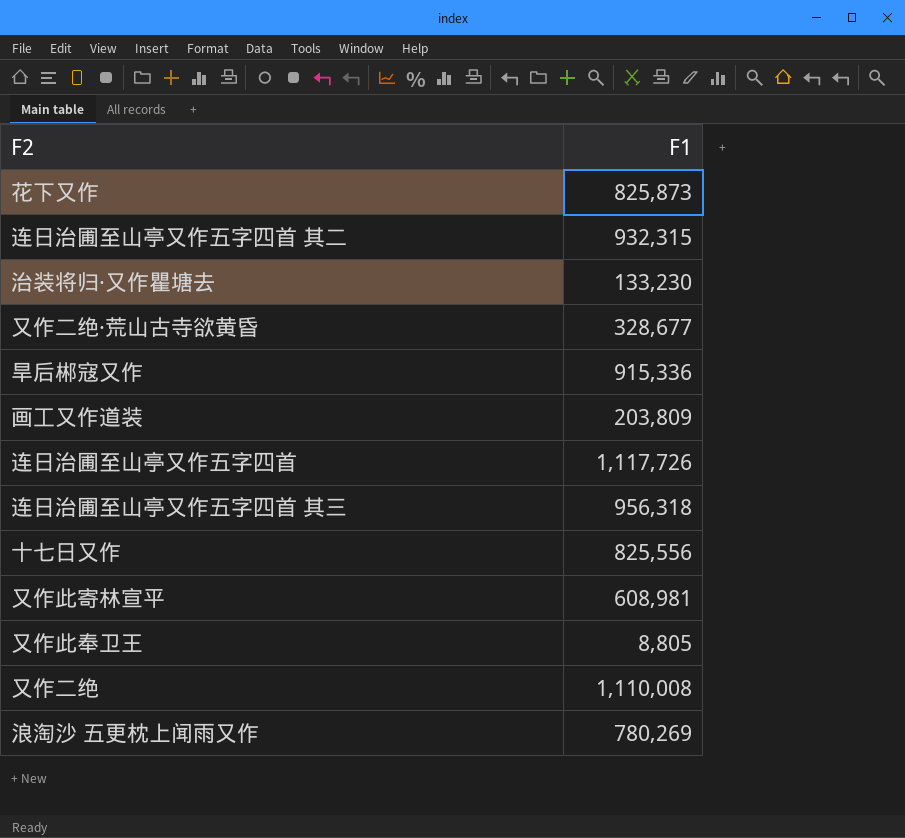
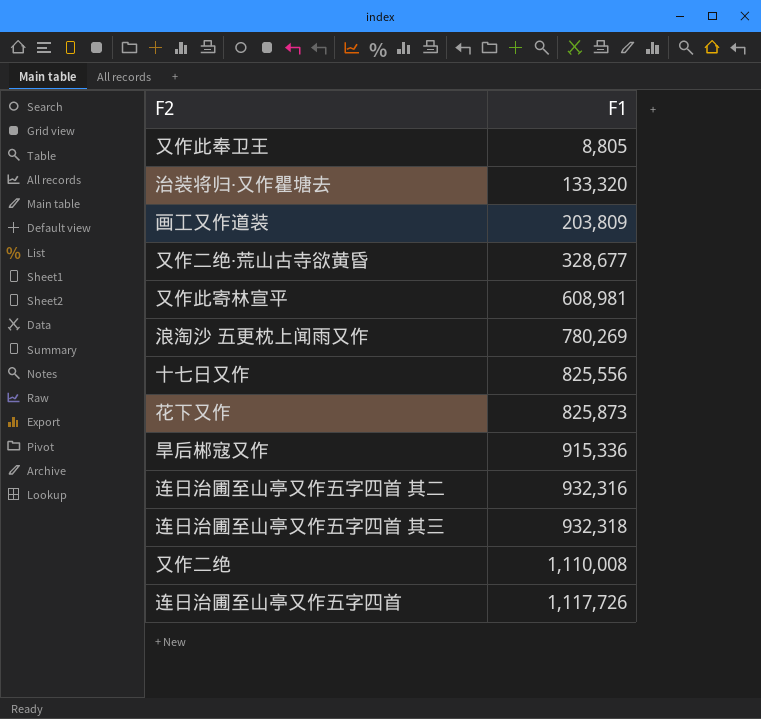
row order: none -> F1 ascending
治装将归·又作瞿塘去 | F1: 133,230 -> 133,320
连日治圃至山亭又作五字四首 其二 | F1: 932,315 -> 932,316
连日治圃至山亭又作五字四首 其三 | F1: 956,318 -> 932,318

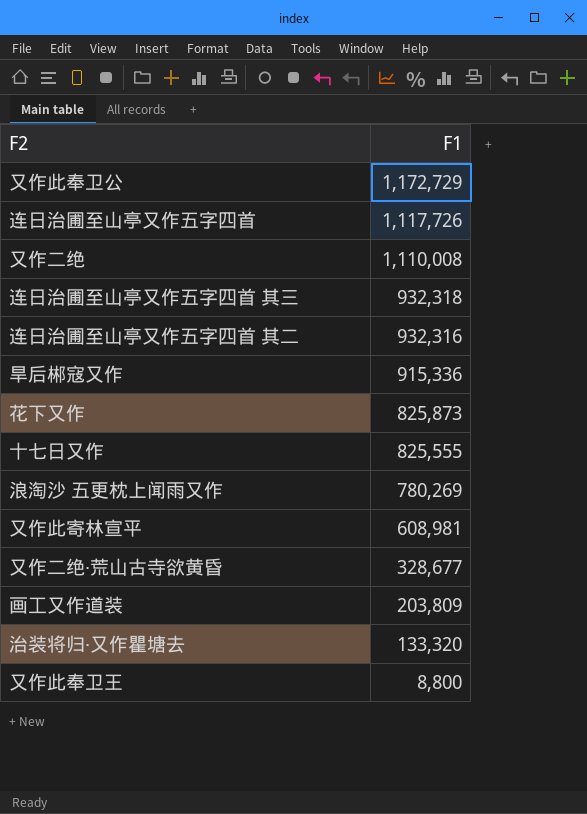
row order: F1 ascending -> F1 descending
row 又作此奉卫公: none -> 1,172,729
十七日又作 | F1: 825,556 -> 825,555
又作此奉卫王 | F1: 8,805 -> 8,800

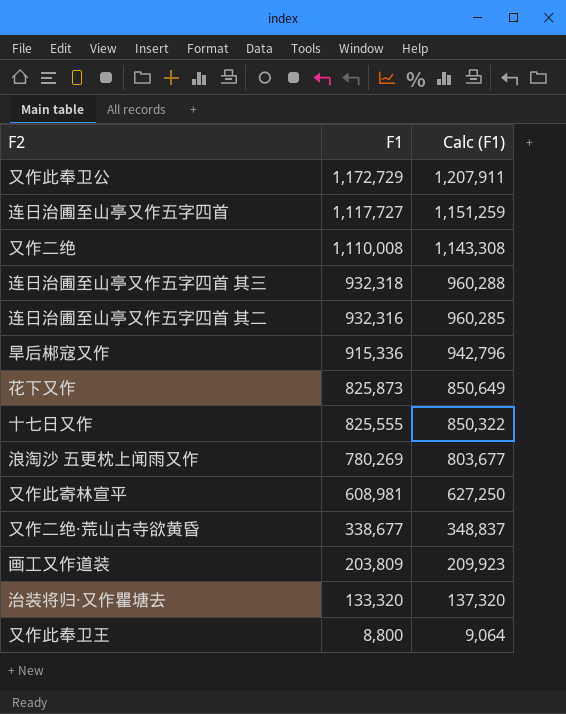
column Calc (F1) | formula: none -> [F1] * 1.03
连日治圃至山亭又作五字四首 | F1: 1,117,726 -> 1,117,727
又作二绝·荒山古寺欲黄昏 | F1: 328,677 -> 338,677

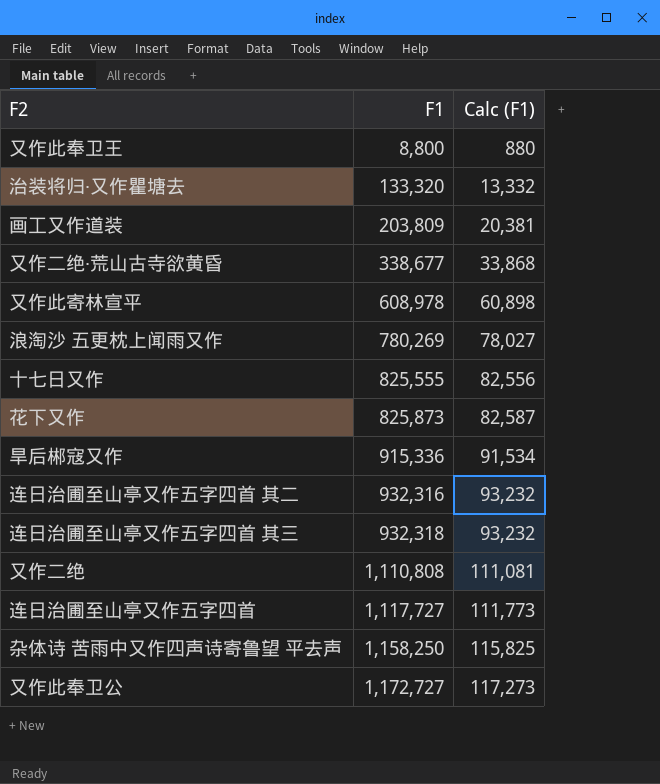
row order: F1 descending -> F1 ascending
column Calc (F1) | formula: [F1] * 1.03 -> [F1] * 0.1
又作此寄林宣平 | F1: 608,981 -> 608,978
又作二绝 | F1: 1,110,008 -> 1,110,808
row 杂体诗 苦雨中又作四声诗寄鲁望 平去声: none -> 1,158,250 | 115,825
又作此奉卫公 | F1: 1,172,729 -> 1,172,727

